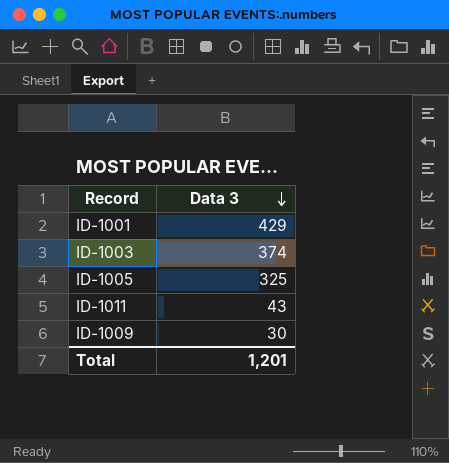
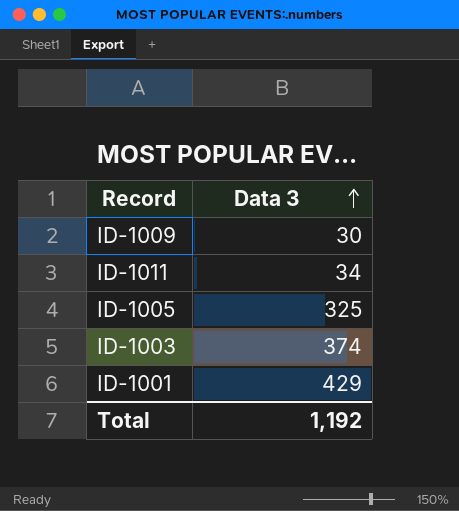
row order: Data 3 descending -> Data 3 ascending
ID-1011 | Data 3: 43 -> 34
Total | Data 3: 1,201 -> 1,192

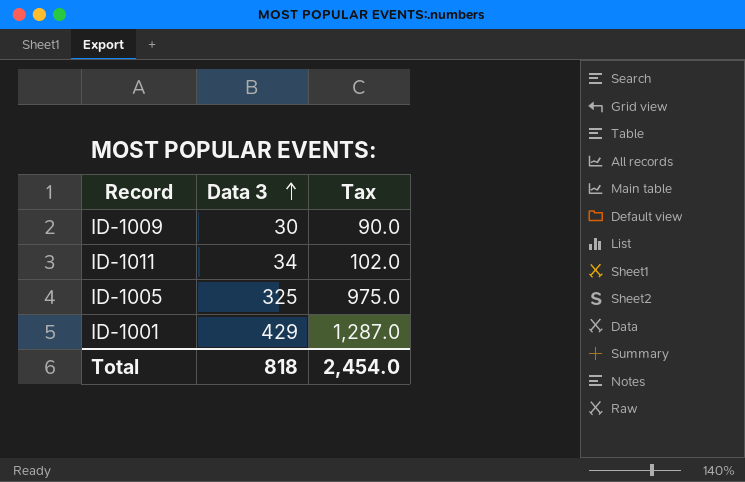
column Tax | formula: none -> [Data 3] * 3
row ID-1003: 374 -> none
Total | Data 3: 1,192 -> 818

